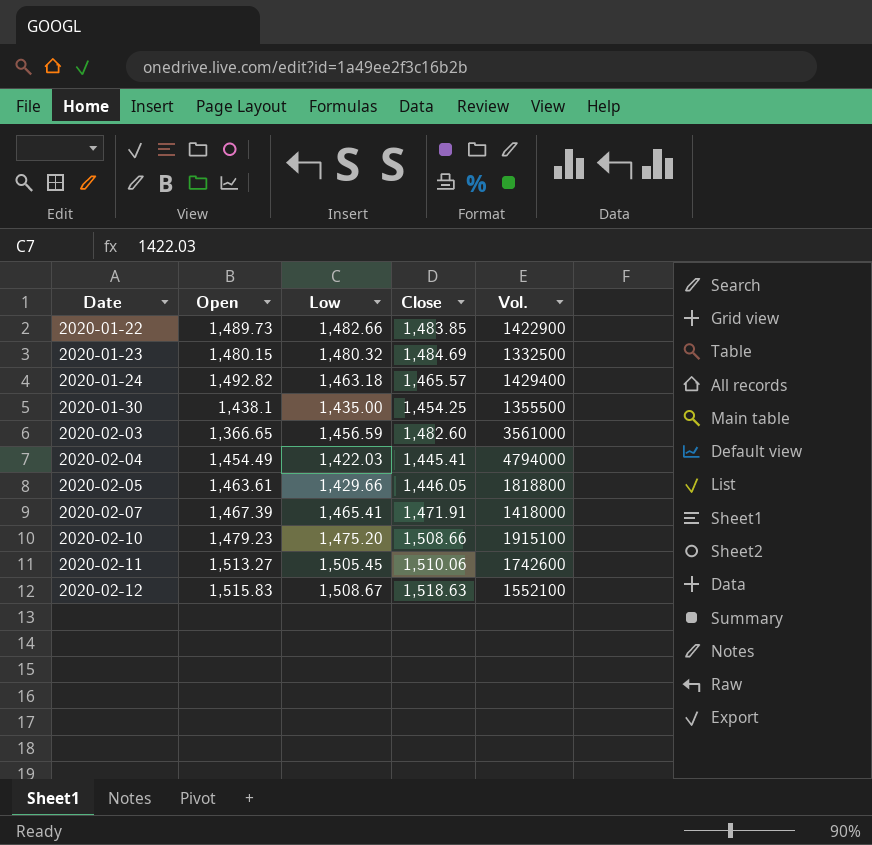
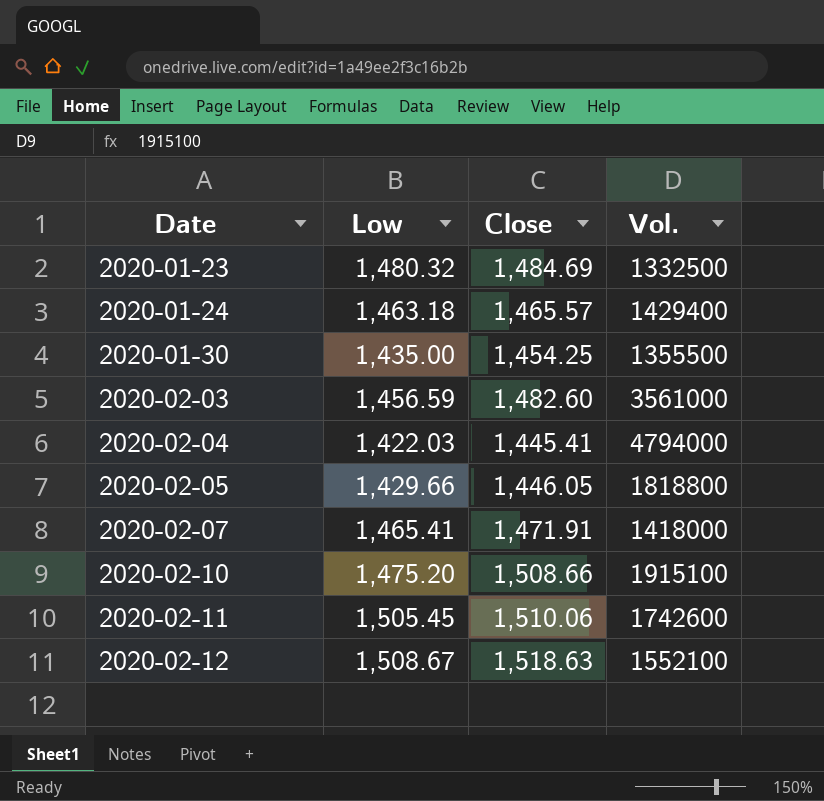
column Open | position: 2 -> none
row 2020-01-22: 1,489.73 | 1,482.66 | 1,483.85 | 1422900 -> none

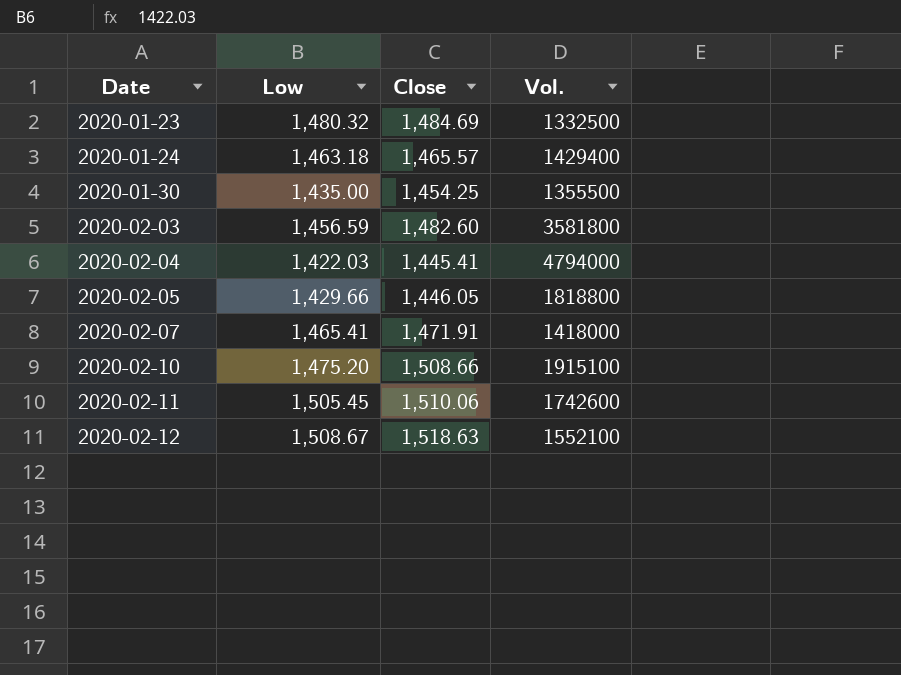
2020-02-03 | Vol.: 3561000 -> 3581800

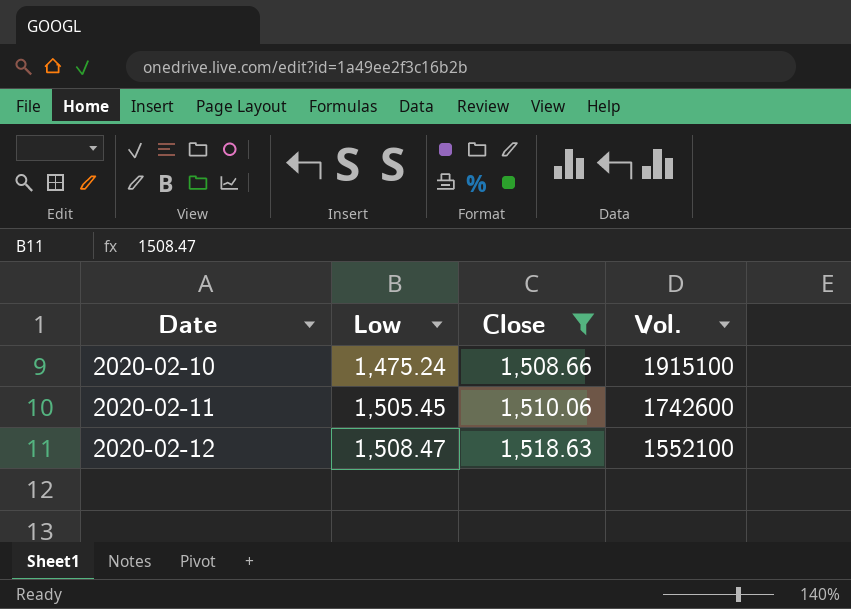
filter: none -> Close >= 1,508.66
2020-02-10 | Low: 1,475.20 -> 1,475.24
2020-02-12 | Low: 1,508.67 -> 1,508.47

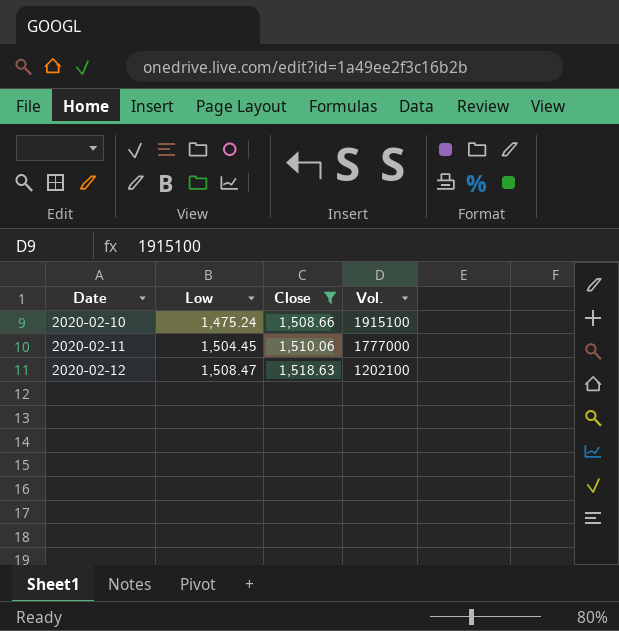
2020-02-11 | Low: 1,505.45 -> 1,504.45
2020-02-11 | Vol.: 1742600 -> 1777000
2020-02-12 | Vol.: 1552100 -> 1202100

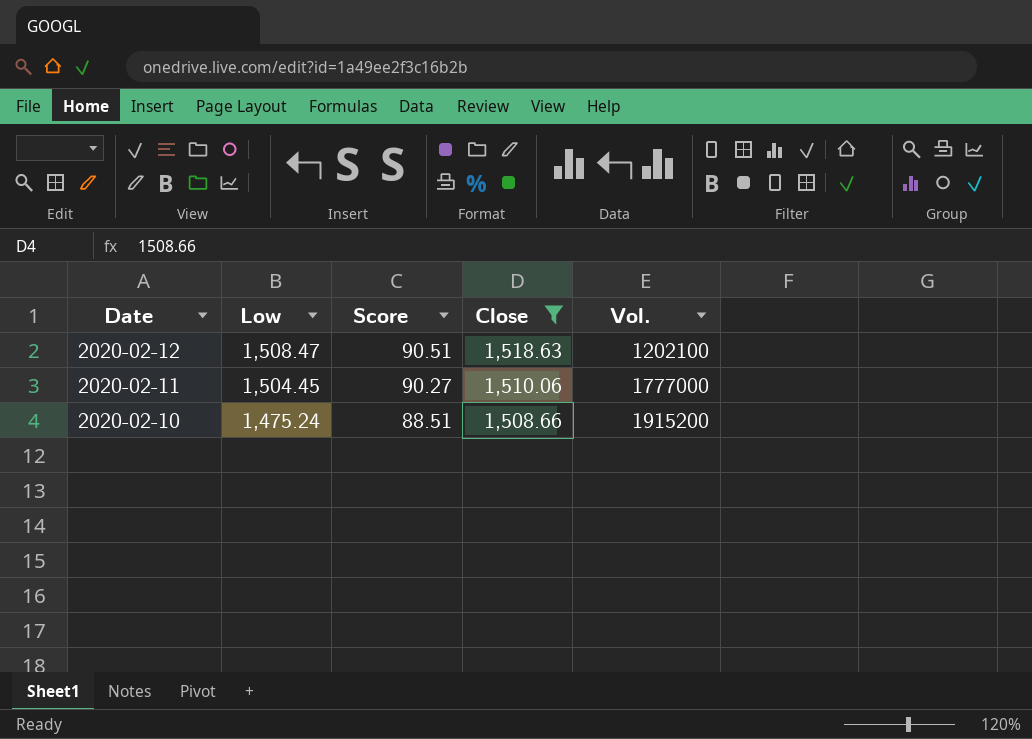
row order: Date ascending -> Date descending
column Score | formula: none -> [Low] * 0.06
2020-02-10 | Vol.: 1915100 -> 1915200

